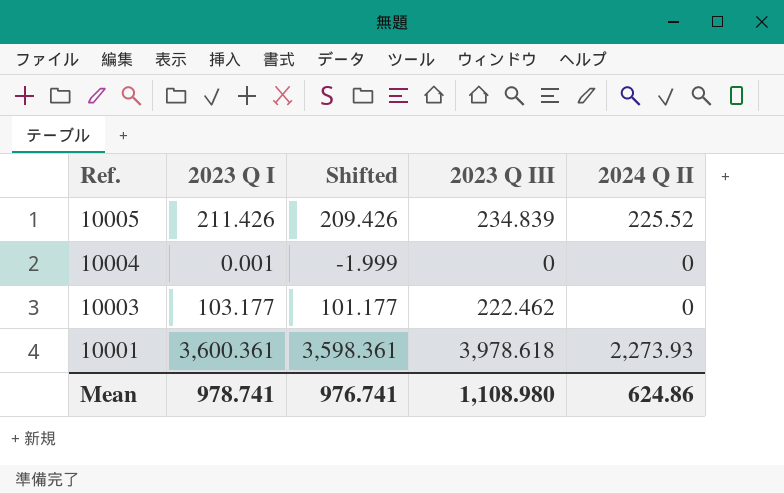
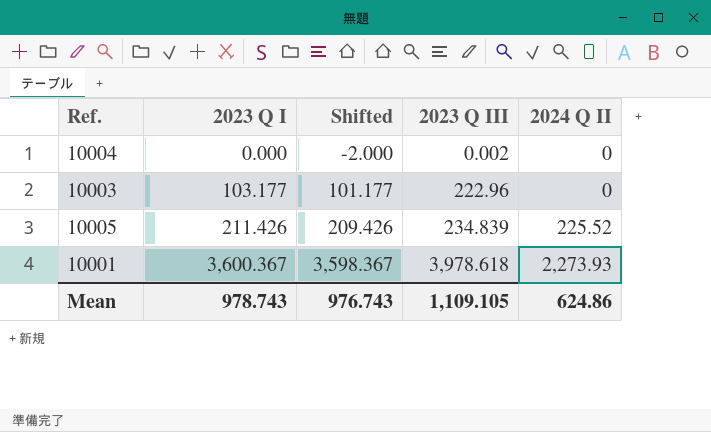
row order: Ref. descending -> 2023 Q I ascending
10004 | 2023 Q I: 0.001 -> 0.000
10004 | Shifted: -1.999 -> -2.000
10004 | 2023 Q III: 0 -> 0.002
10003 | 2023 Q III: 222.462 -> 222.96
10001 | 2023 Q I: 3,600.361 -> 3,600.367
10001 | Shifted: 3,598.361 -> 3,598.367
Mean | 2023 Q I: 978.741 -> 978.743
Mean | Shifted: 976.741 -> 976.743
Mean | 2023 Q III: 1,108.980 -> 1,109.105

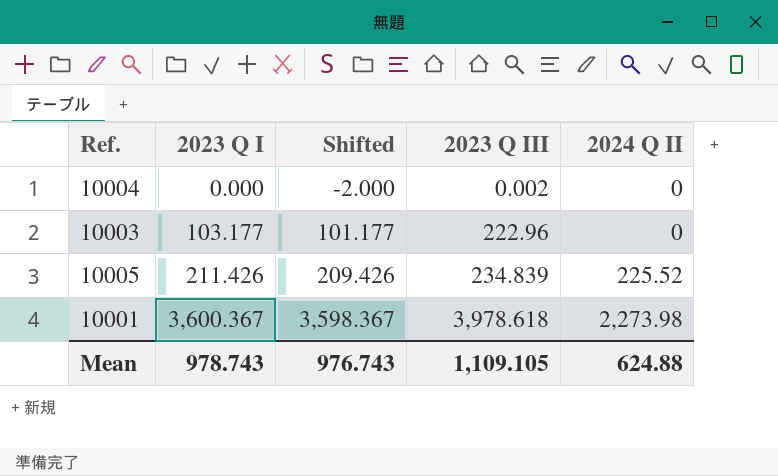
10001 | 2024 Q II: 2,273.93 -> 2,273.98
Mean | 2024 Q II: 624.86 -> 624.88

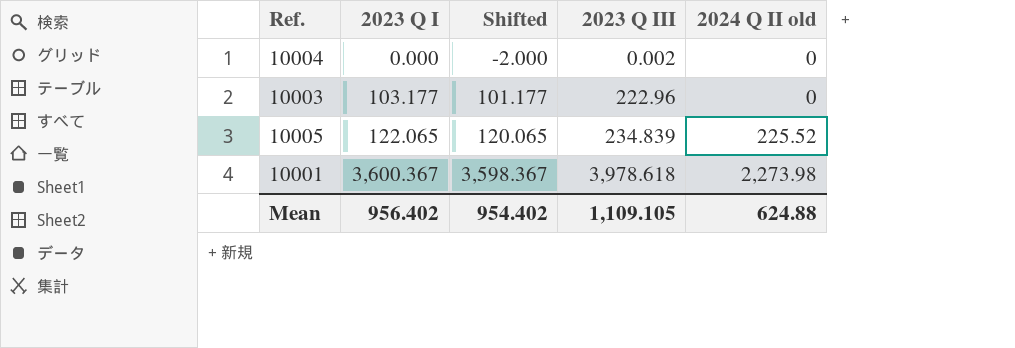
column name: 2024 Q II -> 2024 Q II old
10005 | 2023 Q I: 211.426 -> 122.065
10005 | Shifted: 209.426 -> 120.065
Mean | 2023 Q I: 978.743 -> 956.402
Mean | Shifted: 976.743 -> 954.402

